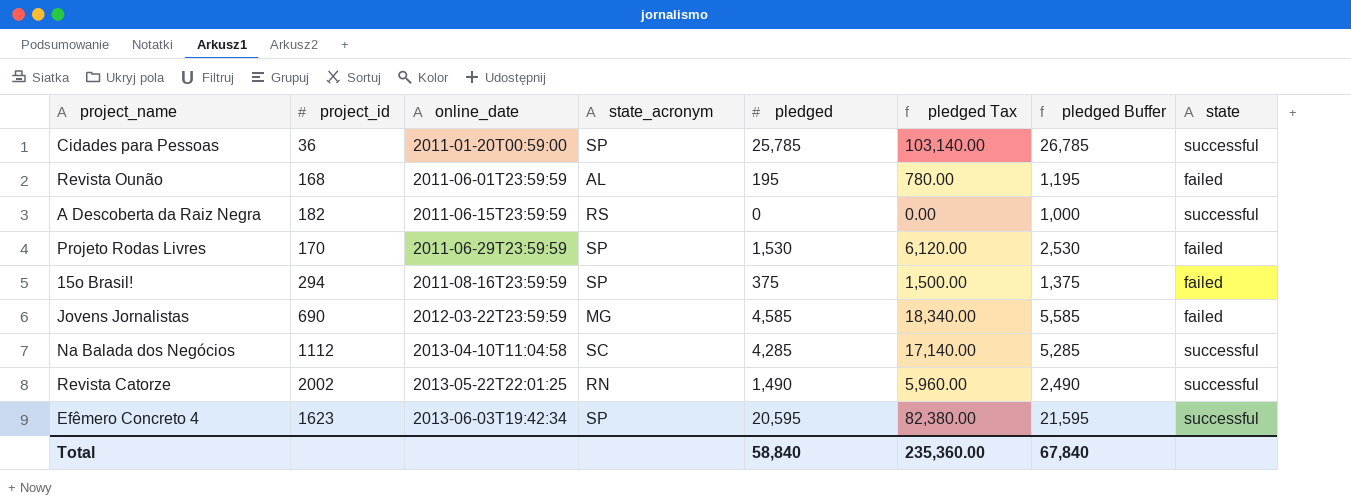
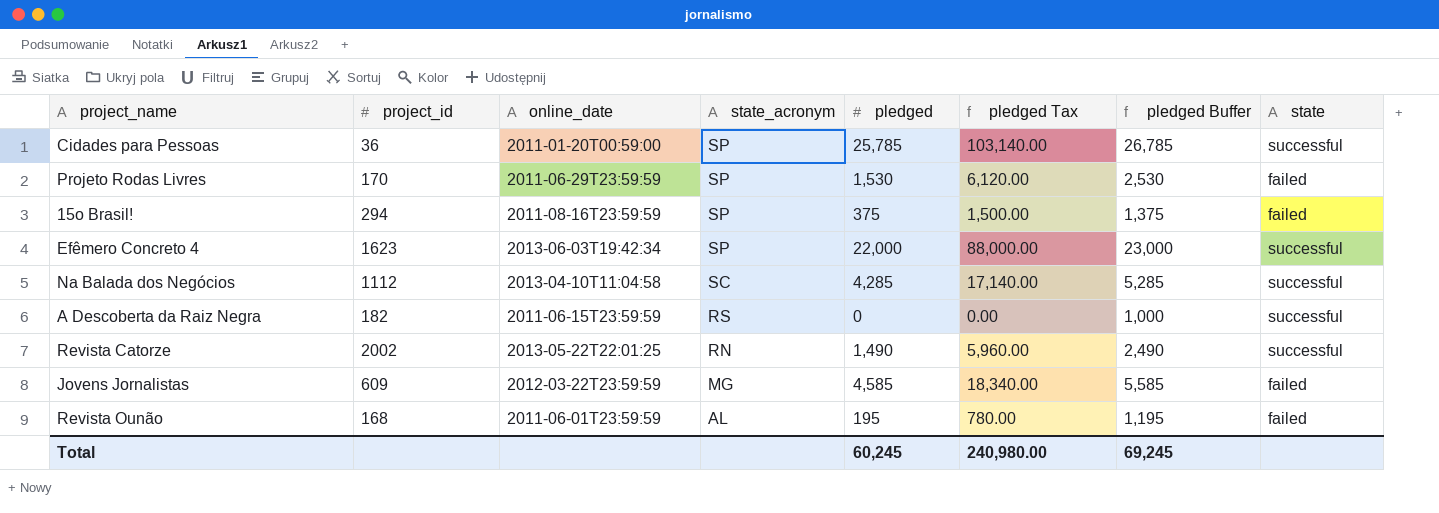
row order: online_date ascending -> state_acronym descending
Efêmero Concreto 4 | pledged: 20,595 -> 22,000
Efêmero Concreto 4 | pledged Tax: 82,380.00 -> 88,000.00
Efêmero Concreto 4 | pledged Buffer: 21,595 -> 23,000
Jovens Jornalistas | project_id: 690 -> 609
Total | pledged: 58,840 -> 60,245
Total | pledged Tax: 235,360.00 -> 240,980.00
Total | pledged Buffer: 67,840 -> 69,245

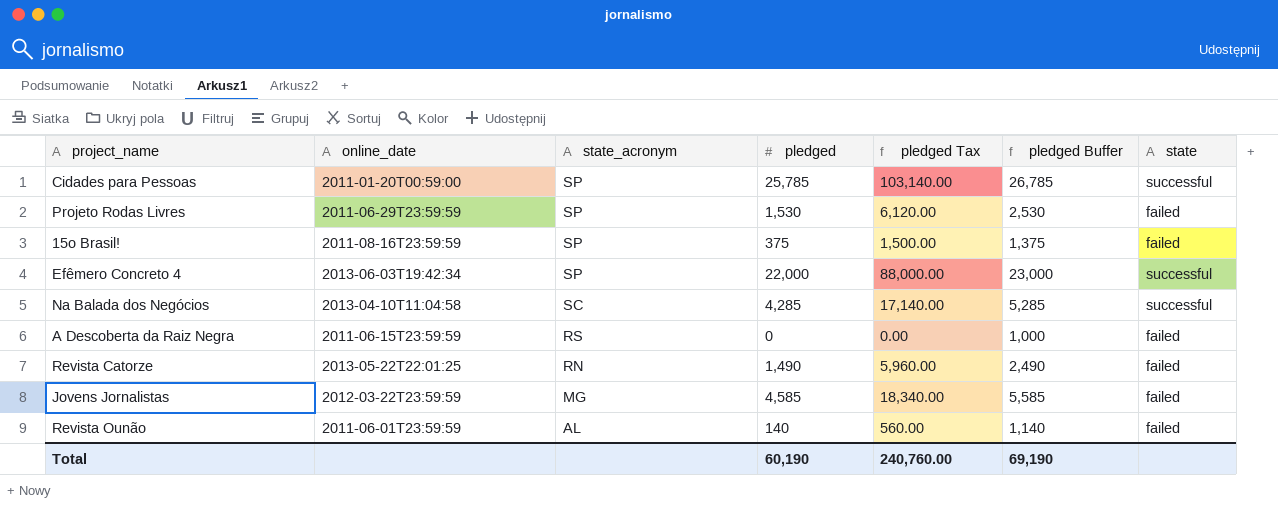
column project_id | position: 2 -> none
A Descoberta da Raiz Negra | state: successful -> failed
Revista Catorze | state: successful -> failed
Revista Ounão | pledged: 195 -> 140
Revista Ounão | pledged Tax: 780.00 -> 560.00
Revista Ounão | pledged Buffer: 1,195 -> 1,140
Total | pledged: 60,245 -> 60,190
Total | pledged Tax: 240,980.00 -> 240,760.00
Total | pledged Buffer: 69,245 -> 69,190

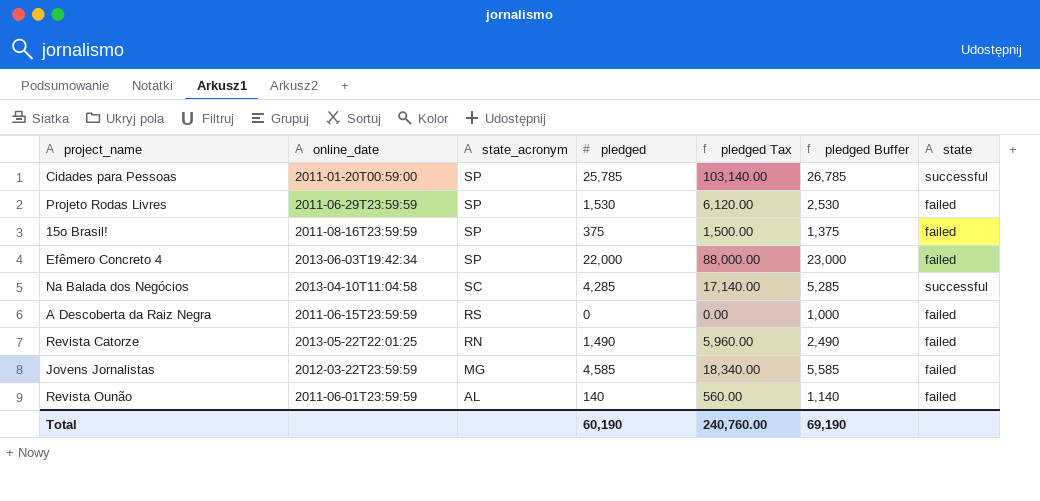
Efêmero Concreto 4 | state: successful -> failed

